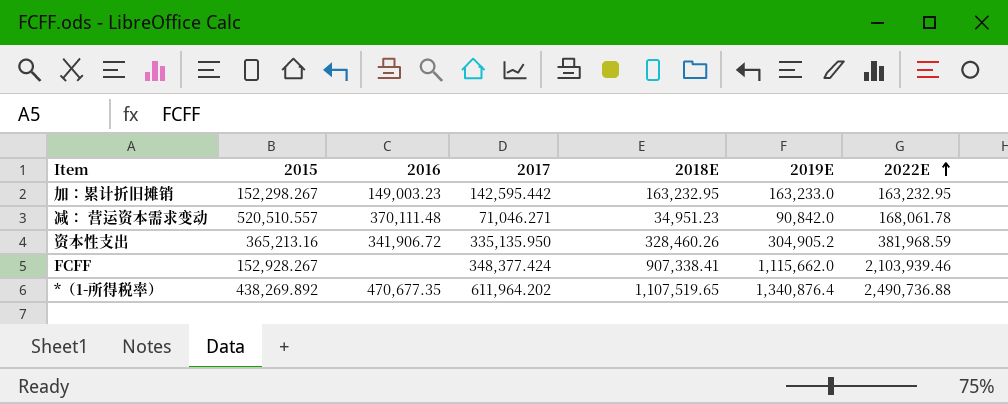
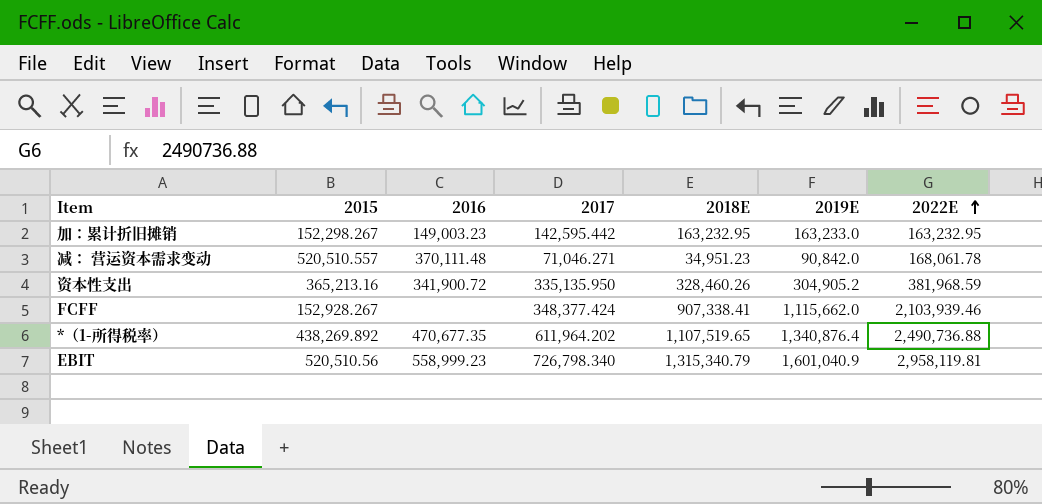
资本性支出 | 2016: 341,906.72 -> 341,900.72
row EBIT: none -> 520,510.56 | 558,999.23 | 726,798.340 | 1,315,340.79 | 1,601,040.9 | 2,958,119.81

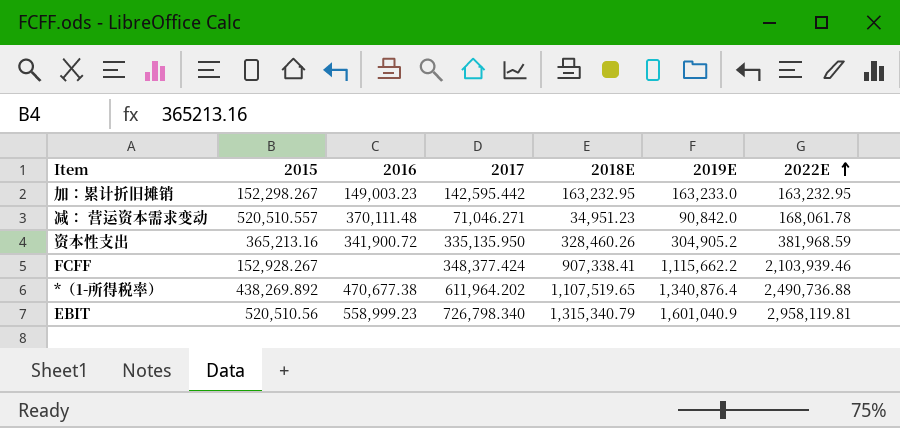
FCFF | 2019E: 1,115,662.0 -> 1,115,662.2
*（1-所得税率） | 2016: 470,677.35 -> 470,677.38

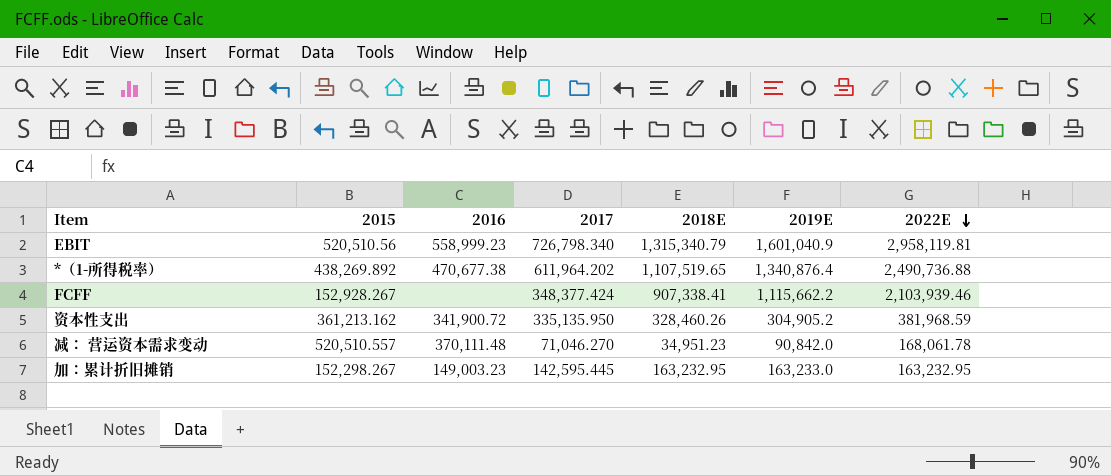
row order: 2022E ascending -> 2022E descending
资本性支出 | 2015: 365,213.16 -> 361,213.162
减： 营运资本需求变动 | 2017: 71,046.271 -> 71,046.270
加：累计折旧摊销 | 2017: 142,595.442 -> 142,595.445

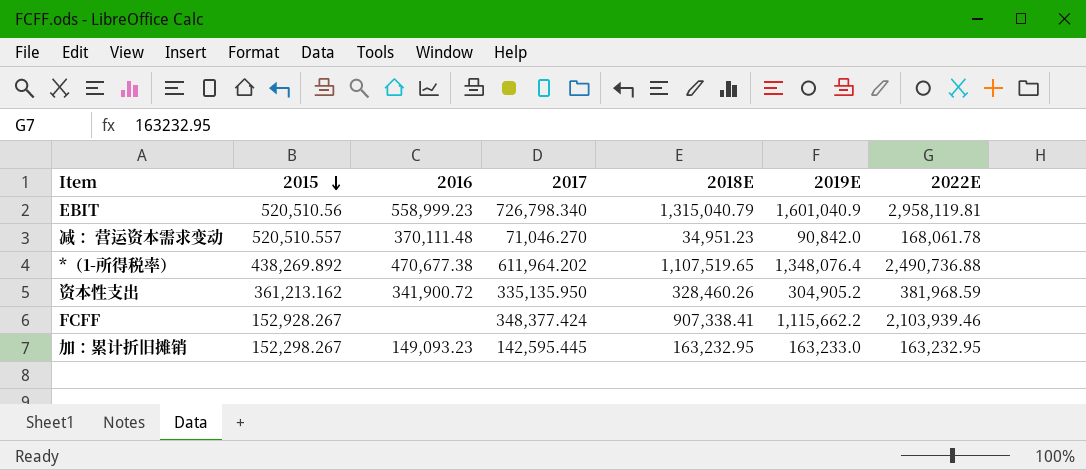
row order: 2022E descending -> 2015 descending
EBIT | 2018E: 1,315,340.79 -> 1,315,040.79
*（1-所得税率） | 2019E: 1,340,876.4 -> 1,348,076.4
加：累计折旧摊销 | 2016: 149,003.23 -> 149,093.23

